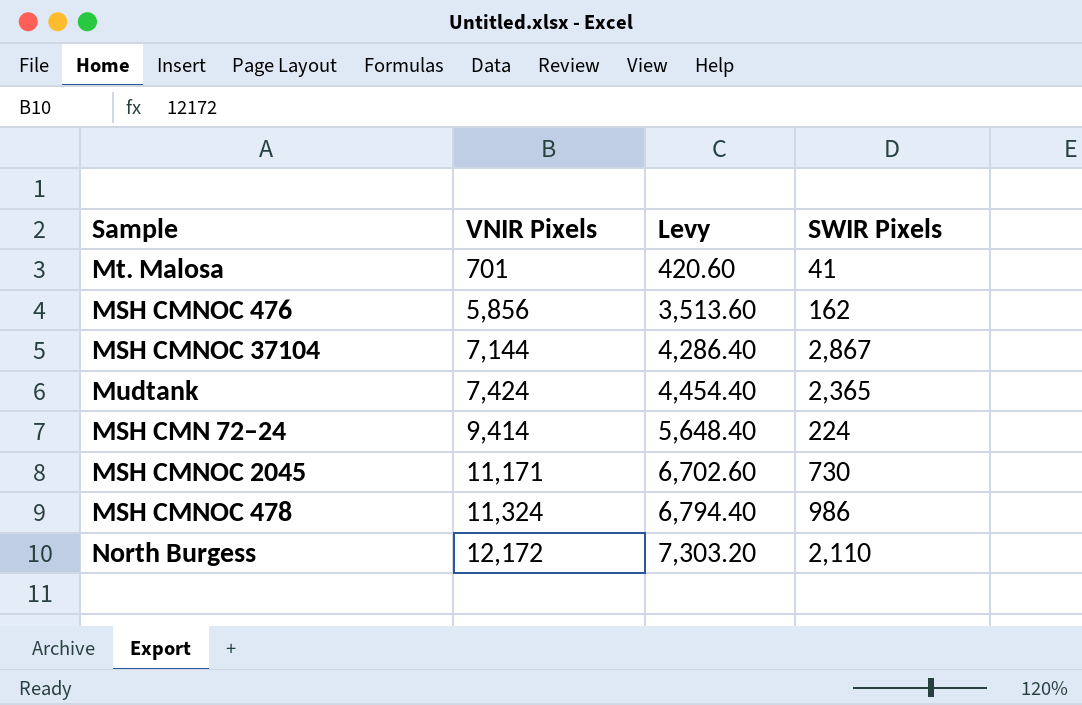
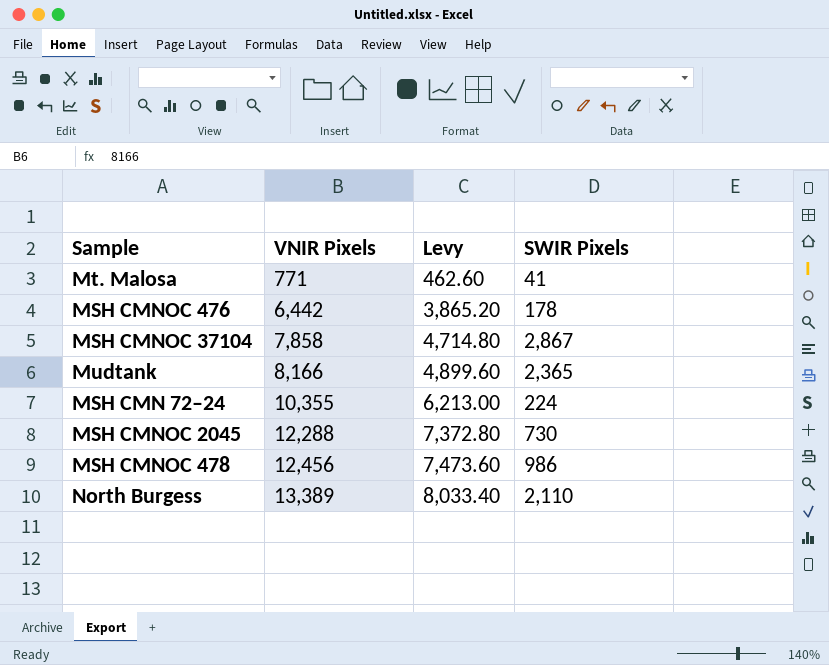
Mt. Malosa | VNIR Pixels: 701 -> 771
Mt. Malosa | Levy: 420.60 -> 462.60
MSH CMNOC 476 | VNIR Pixels: 5,856 -> 6,442
MSH CMNOC 476 | Levy: 3,513.60 -> 3,865.20
MSH CMNOC 476 | SWIR Pixels: 162 -> 178
MSH CMNOC 37104 | VNIR Pixels: 7,144 -> 7,858
MSH CMNOC 37104 | Levy: 4,286.40 -> 4,714.80
Mudtank | VNIR Pixels: 7,424 -> 8,166
Mudtank | Levy: 4,454.40 -> 4,899.60
MSH CMN 72–24 | VNIR Pixels: 9,414 -> 10,355
MSH CMN 72–24 | Levy: 5,648.40 -> 6,213.00
MSH CMNOC 2045 | VNIR Pixels: 11,171 -> 12,288
MSH CMNOC 2045 | Levy: 6,702.60 -> 7,372.80
MSH CMNOC 478 | VNIR Pixels: 11,324 -> 12,456
MSH CMNOC 478 | Levy: 6,794.40 -> 7,473.60
North Burgess | VNIR Pixels: 12,172 -> 13,389
North Burgess | Levy: 7,303.20 -> 8,033.40

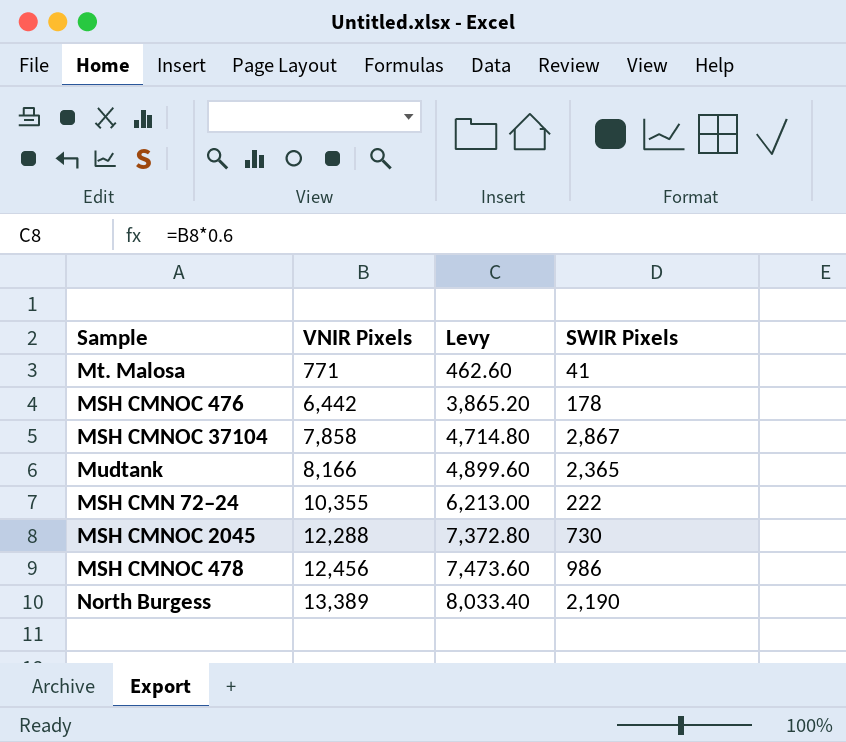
MSH CMN 72–24 | SWIR Pixels: 224 -> 222
North Burgess | SWIR Pixels: 2,110 -> 2,190

